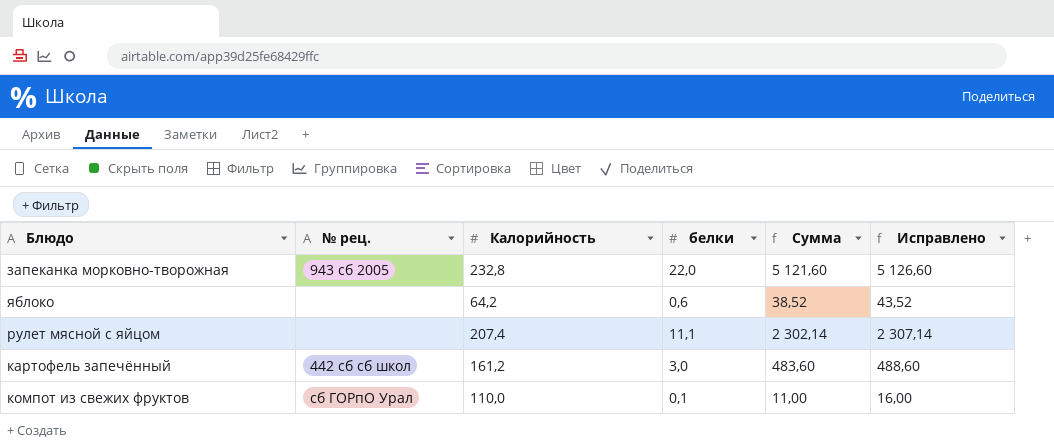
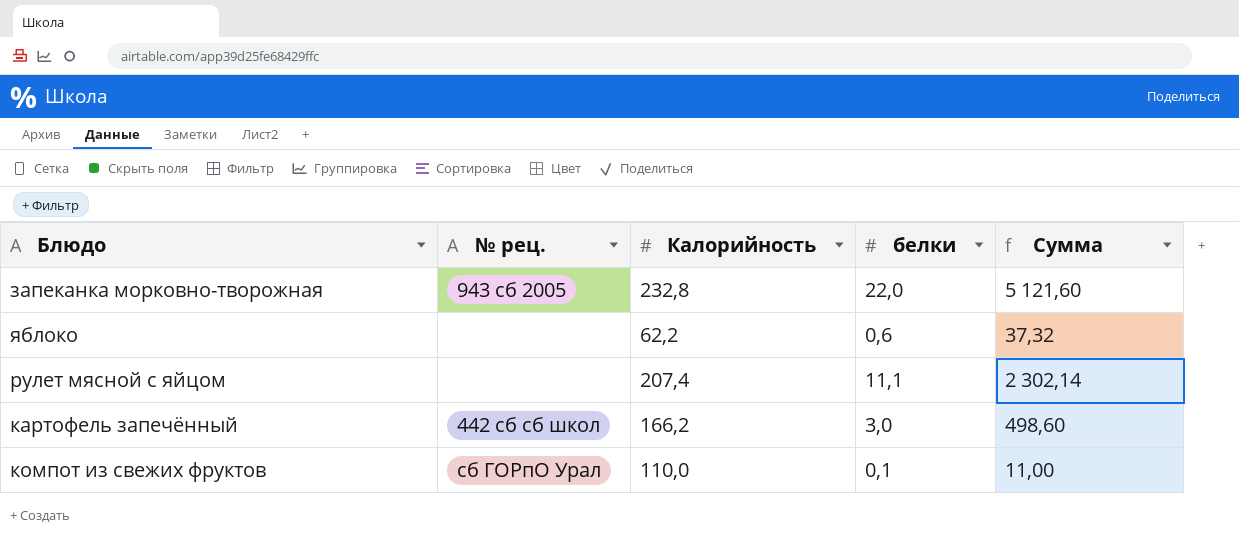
column Исправлено | formula: [Сумма] + 5 -> none
яблоко | Калорийность: 64,2 -> 62,2
яблоко | Сумма: 38,52 -> 37,32
картофель запечённый | Калорийность: 161,2 -> 166,2
картофель запечённый | Сумма: 483,60 -> 498,60

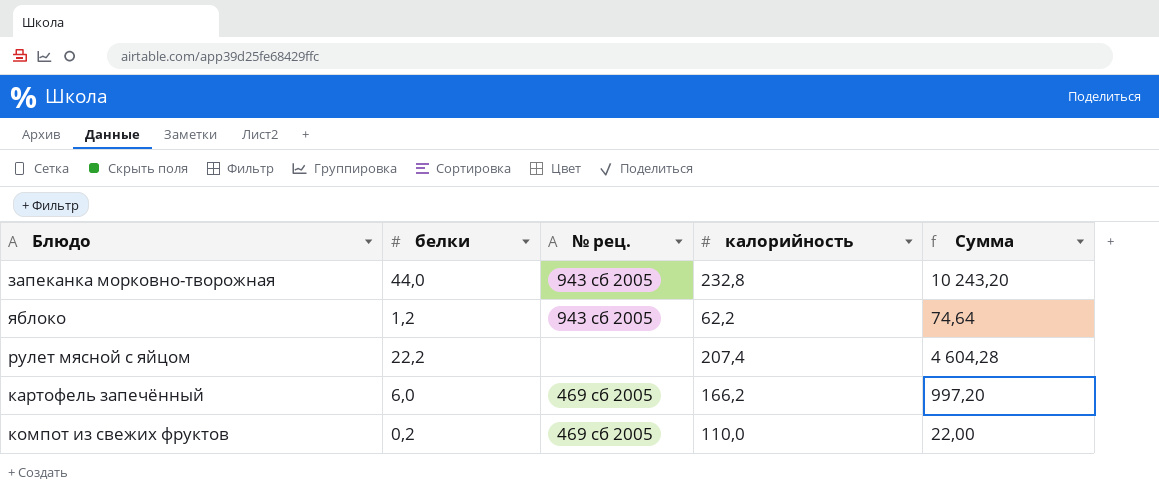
column белки | position: 4 -> 2
column name: Калорийность -> калорийность
запеканка морковно-творожная | белки: 22,0 -> 44,0
запеканка морковно-творожная | Сумма: 5 121,60 -> 10 243,20
яблоко | белки: 0,6 -> 1,2
яблоко | № рец.: none -> 943 сб 2005
яблоко | Сумма: 37,32 -> 74,64
рулет мясной с яйцом | белки: 11,1 -> 22,2
рулет мясной с яйцом | Сумма: 2 302,14 -> 4 604,28
картофель запечённый | белки: 3,0 -> 6,0
картофель запечённый | № рец.: 442 сб сб школ -> 469 сб 2005
картофель запечённый | Сумма: 498,60 -> 997,20
компот из свежих фруктов | белки: 0,1 -> 0,2
компот из свежих фруктов | № рец.: сб ГОРпО Урал -> 469 сб 2005
компот из свежих фруктов | Сумма: 11,00 -> 22,00

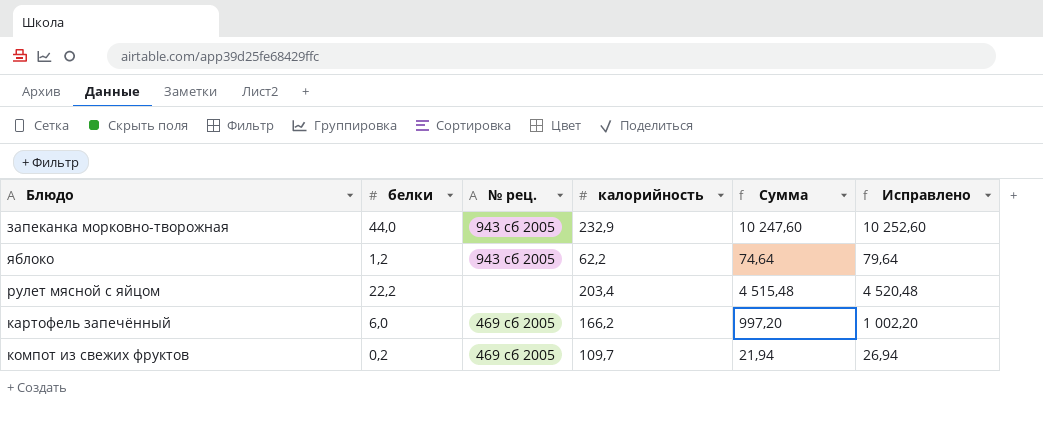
column Исправлено | formula: none -> [Сумма] + 5
запеканка морковно-творожная | калорийность: 232,8 -> 232,9
запеканка морковно-творожная | Сумма: 10 243,20 -> 10 247,60
рулет мясной с яйцом | калорийность: 207,4 -> 203,4
рулет мясной с яйцом | Сумма: 4 604,28 -> 4 515,48
компот из свежих фруктов | калорийность: 110,0 -> 109,7
компот из свежих фруктов | Сумма: 22,00 -> 21,94

